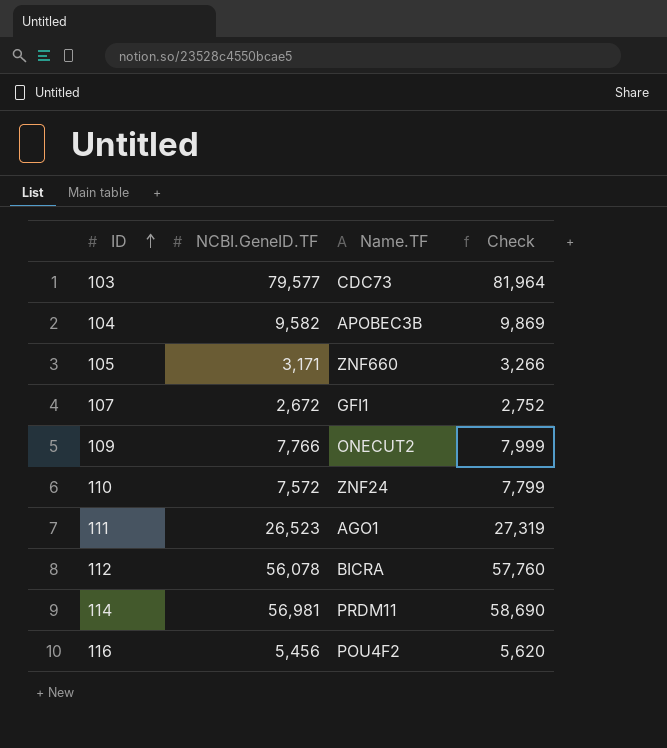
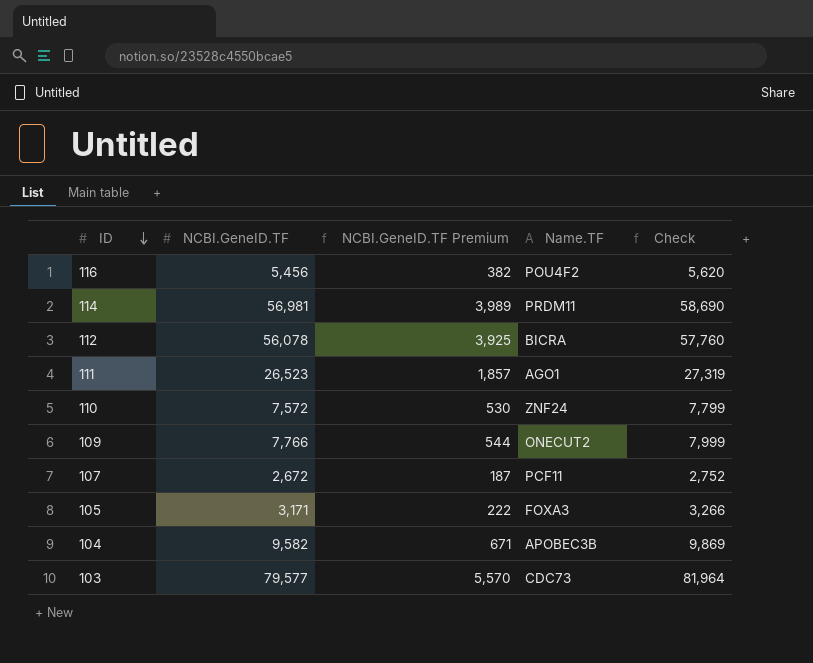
row order: ID ascending -> ID descending
column NCBI.GeneID.TF Premium | formula: none -> [NCBI.GeneID.TF] * 0.07
107 | Name.TF: GFI1 -> PCF11
105 | Name.TF: ZNF660 -> FOXA3

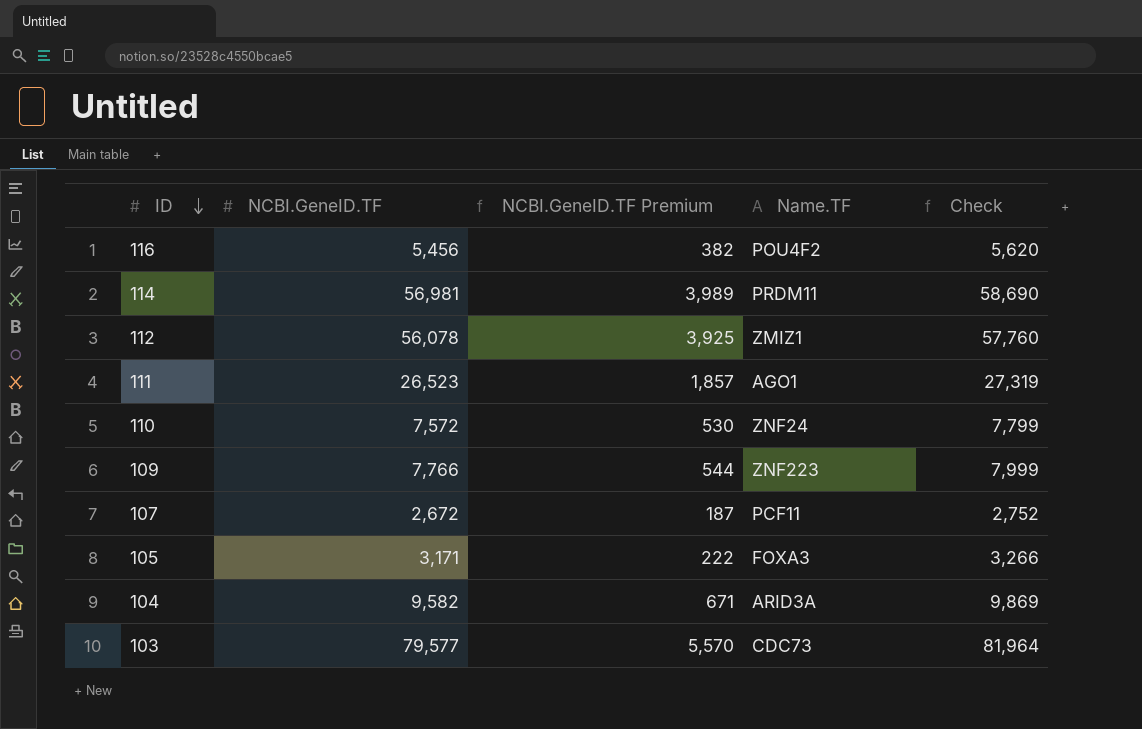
112 | Name.TF: BICRA -> ZMIZ1
109 | Name.TF: ONECUT2 -> ZNF223
104 | Name.TF: APOBEC3B -> ARID3A

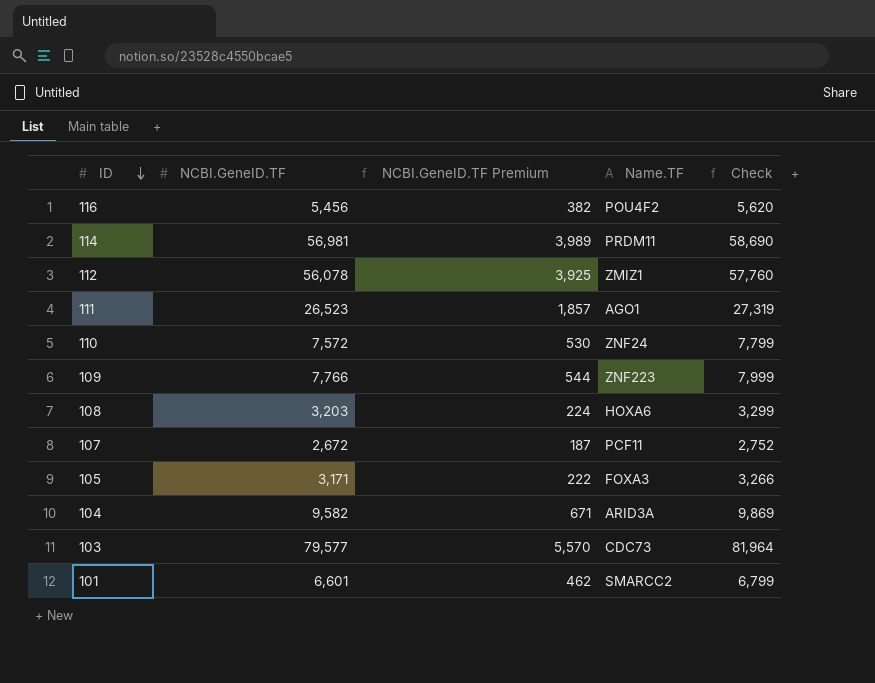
row 108: none -> 3,203 | 224 | HOXA6 | 3,299
row 101: none -> 6,601 | 462 | SMARCC2 | 6,799

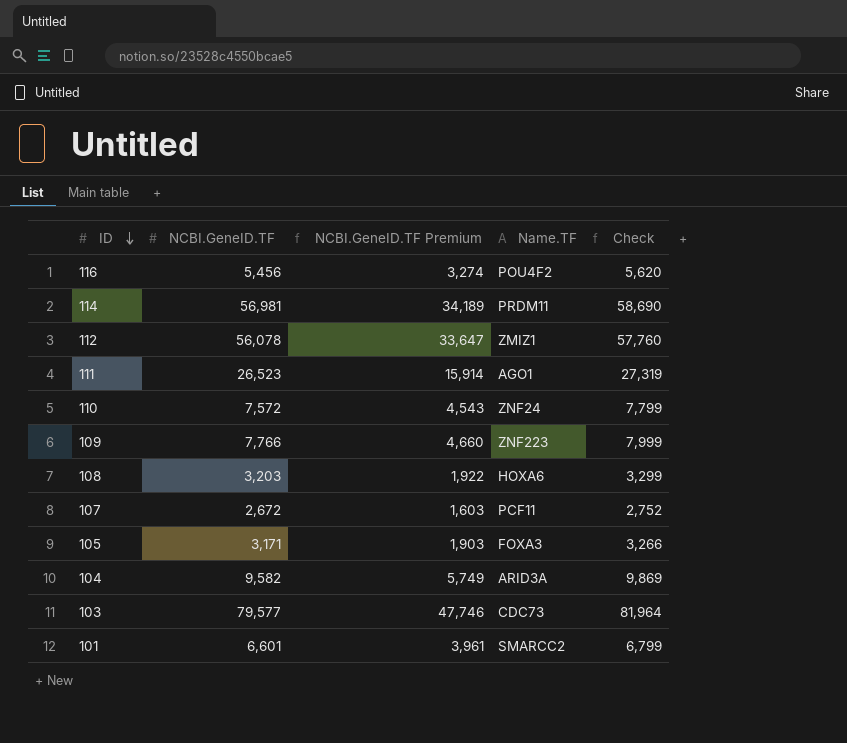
column NCBI.GeneID.TF Premium | formula: [NCBI.GeneID.TF] * 0.07 -> [NCBI.GeneID.TF] * 0.6

